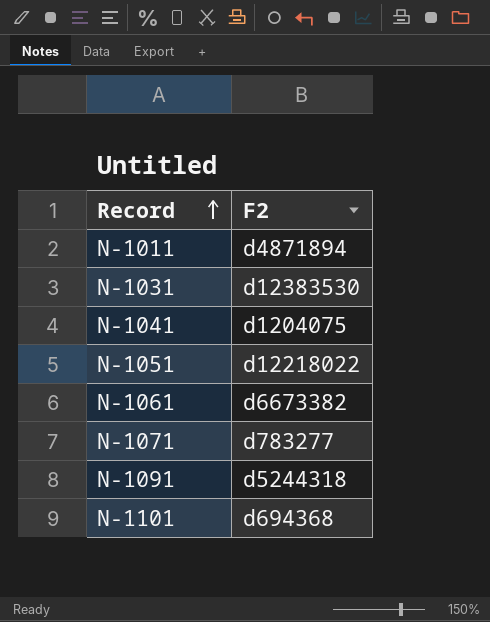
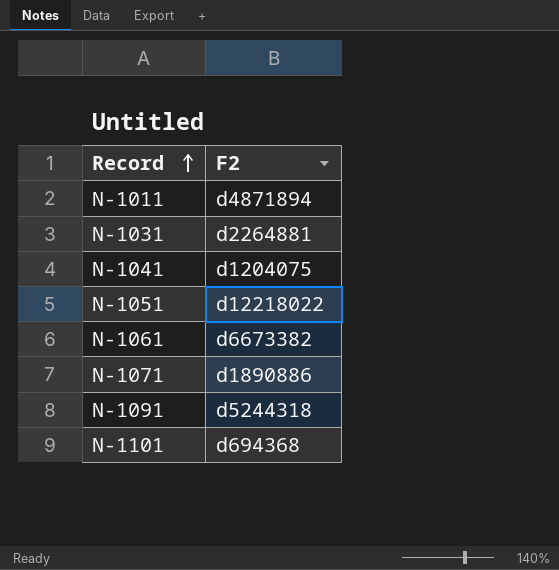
N-1031 | F2: d12383530 -> d2264881
N-1071 | F2: d783277 -> d1890886

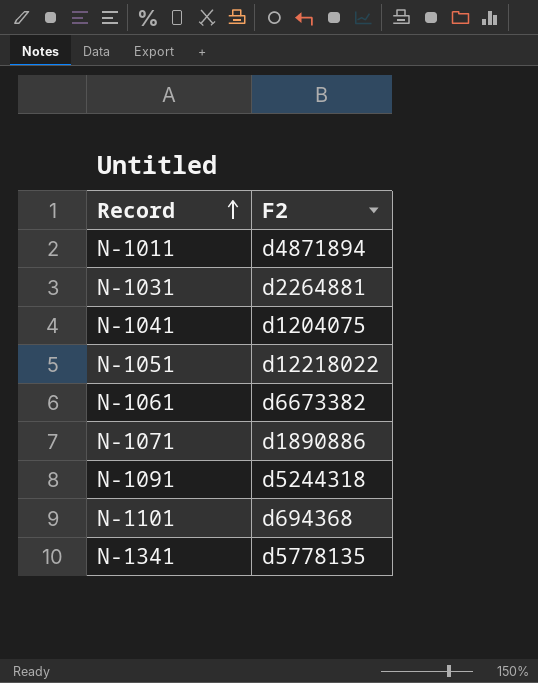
row N-1341: none -> d5778135

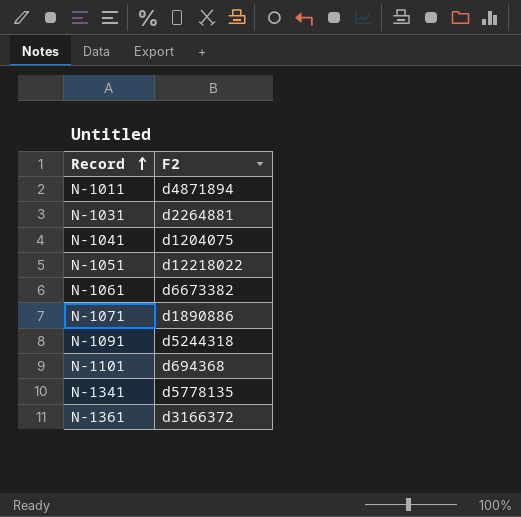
row N-1361: none -> d3166372

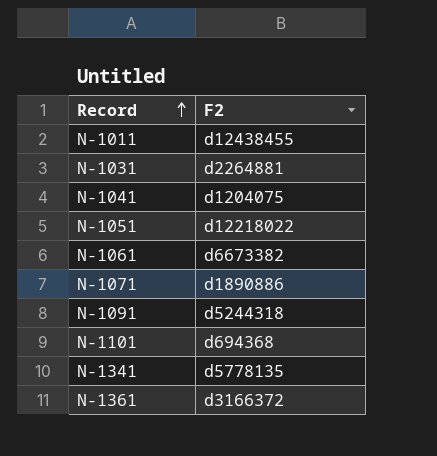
N-1011 | F2: d4871894 -> d12438455

